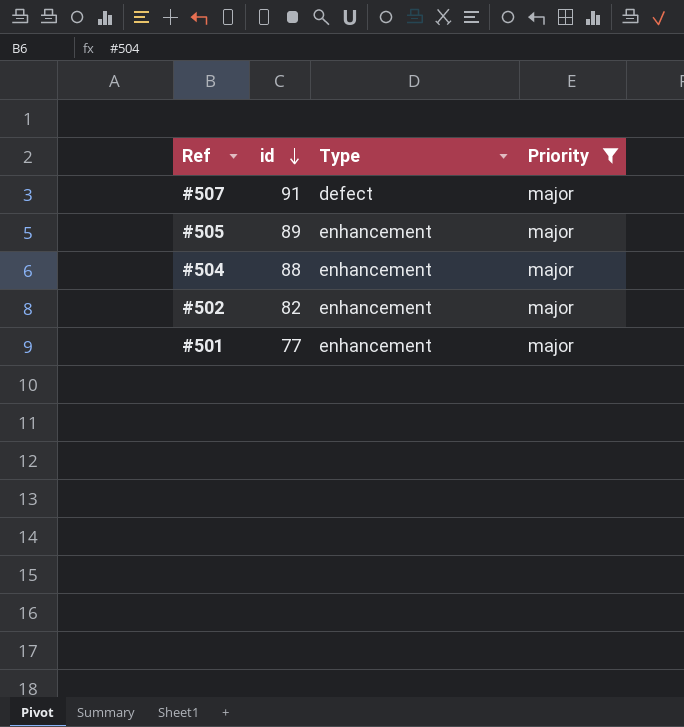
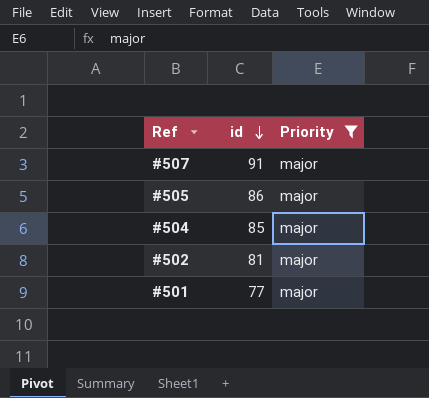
column Type | position: 3 -> none
#505 | id: 89 -> 86
#504 | id: 88 -> 85
#502 | id: 82 -> 81

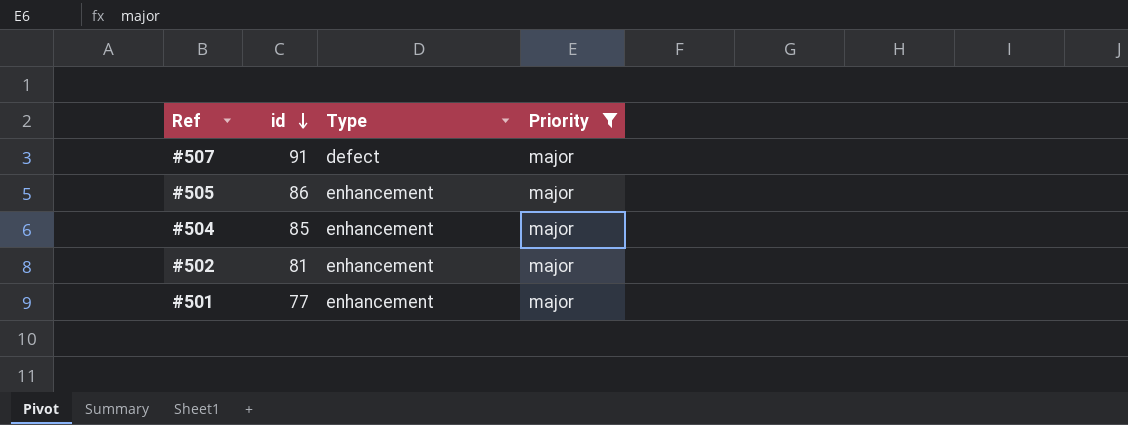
column Type | position: none -> 3

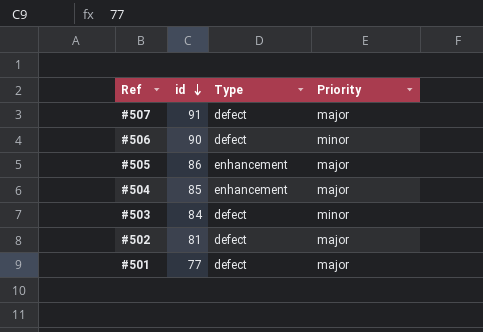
filter: Priority = major -> none
#502 | Type: enhancement -> defect
#501 | Type: enhancement -> defect

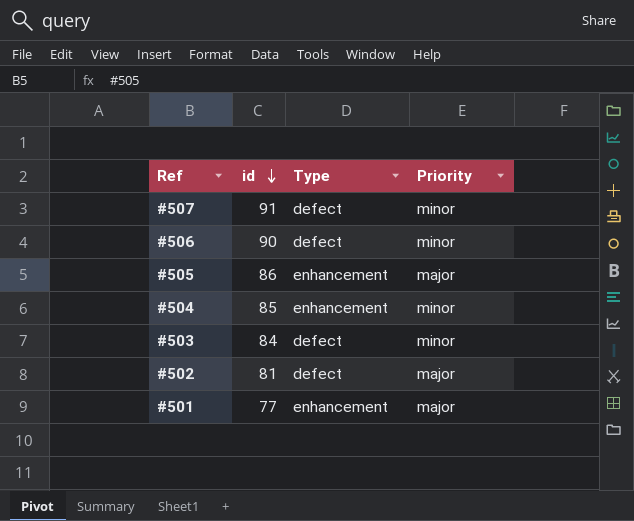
#507 | Priority: major -> minor
#504 | Priority: major -> minor
#501 | Type: defect -> enhancement

